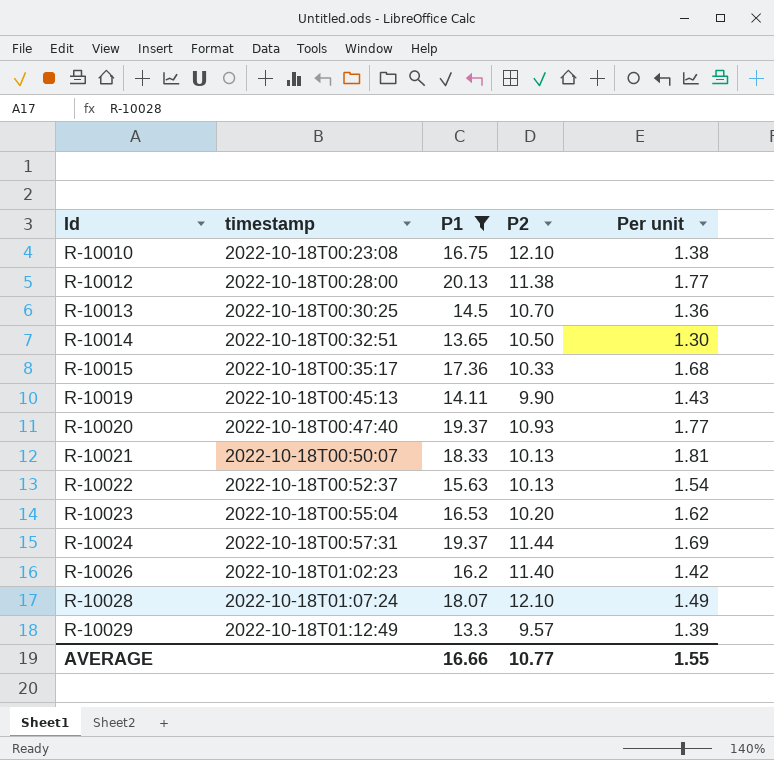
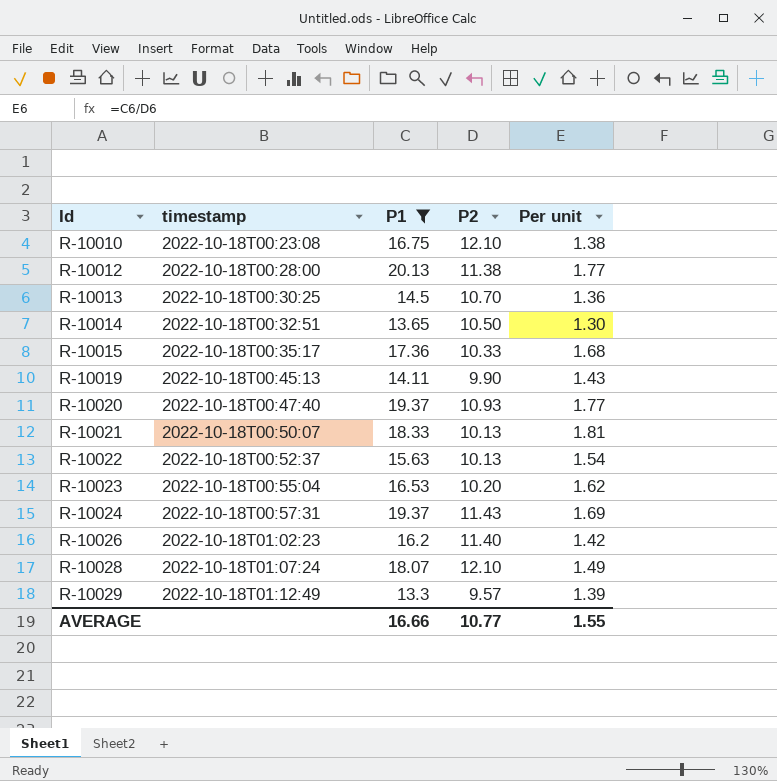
R-10024 | P2: 11.44 -> 11.43

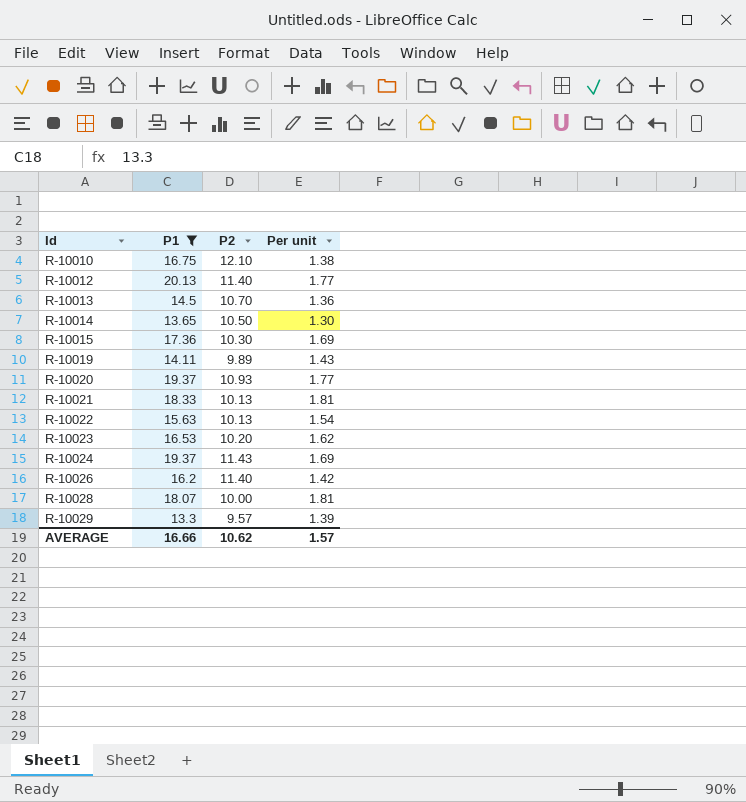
column timestamp | position: 2 -> none
R-10012 | P2: 11.38 -> 11.40
R-10015 | P2: 10.33 -> 10.30
R-10015 | Per unit: 1.68 -> 1.69
R-10019 | P2: 9.90 -> 9.89
R-10028 | P2: 12.10 -> 10.00
R-10028 | Per unit: 1.49 -> 1.81
AVERAGE | P2: 10.77 -> 10.62
AVERAGE | Per unit: 1.55 -> 1.57

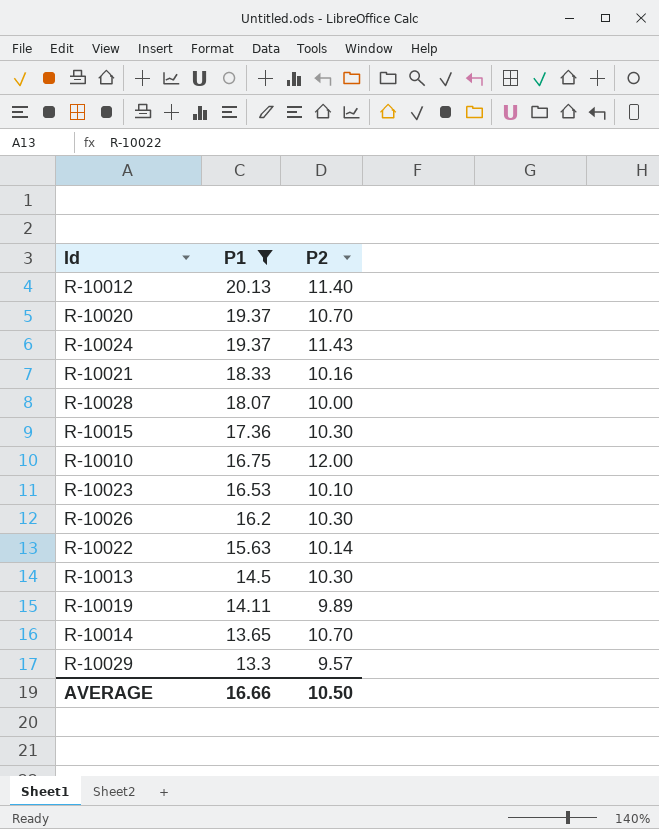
row order: Id ascending -> P1 descending
column Per unit | formula: [P1] / [P2] -> none
R-10020 | P2: 10.93 -> 10.70
R-10021 | P2: 10.13 -> 10.16
R-10010 | P2: 12.10 -> 12.00
R-10023 | P2: 10.20 -> 10.10
R-10026 | P2: 11.40 -> 10.30
R-10022 | P2: 10.13 -> 10.14
R-10013 | P2: 10.70 -> 10.30
R-10014 | P2: 10.50 -> 10.70
AVERAGE | P2: 10.62 -> 10.50

